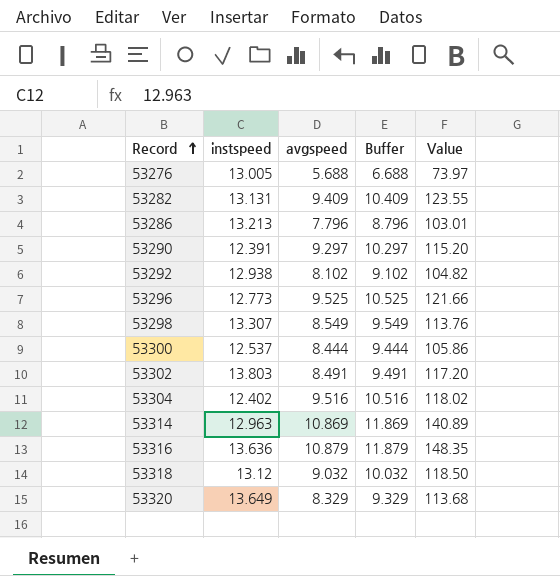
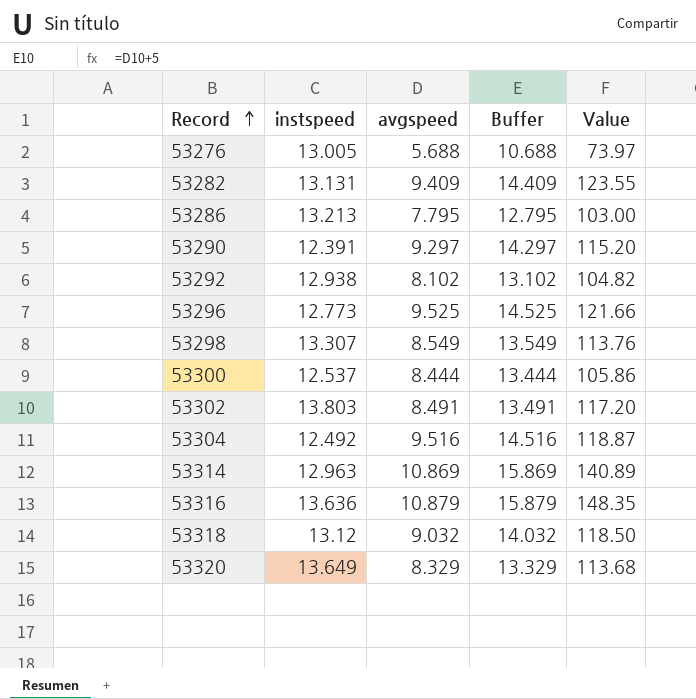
column Buffer | formula: [avgspeed] + 1 -> [avgspeed] + 5
53286 | avgspeed: 7.796 -> 7.795
53286 | Value: 103.01 -> 103.00
53304 | instspeed: 12.402 -> 12.492
53304 | Value: 118.02 -> 118.87

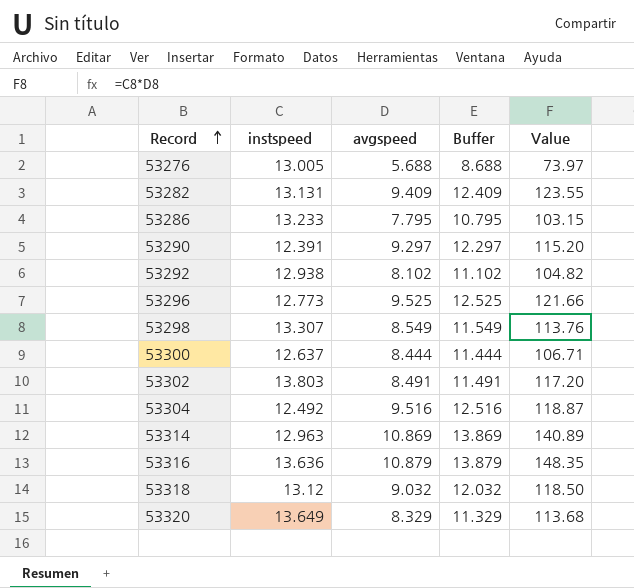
column Buffer | formula: [avgspeed] + 5 -> [avgspeed] + 3
53286 | instspeed: 13.213 -> 13.233
53286 | Value: 103.00 -> 103.15
53300 | instspeed: 12.537 -> 12.637
53300 | Value: 105.86 -> 106.71

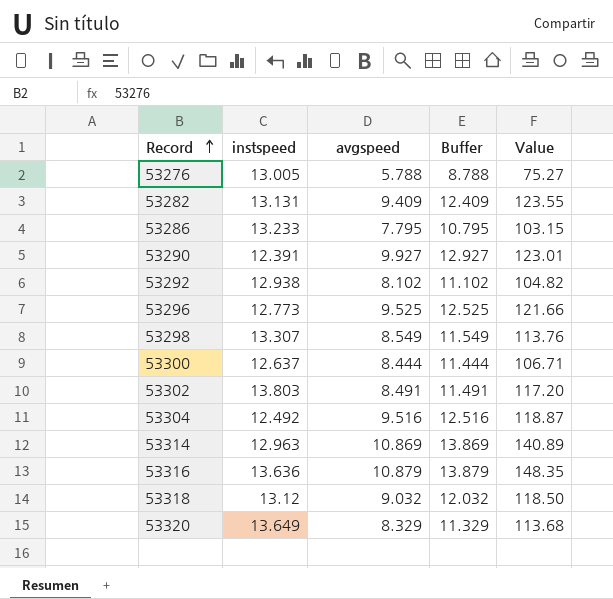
53276 | avgspeed: 5.688 -> 5.788
53276 | Buffer: 8.688 -> 8.788
53276 | Value: 73.97 -> 75.27
53290 | avgspeed: 9.297 -> 9.927
53290 | Buffer: 12.297 -> 12.927
53290 | Value: 115.20 -> 123.01

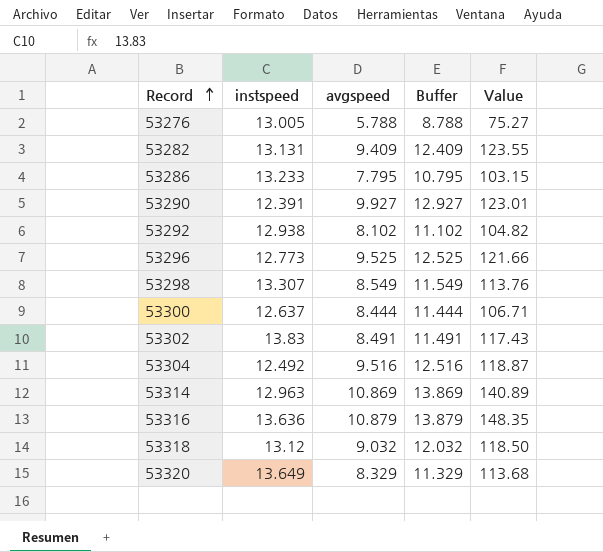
53302 | instspeed: 13.803 -> 13.83
53302 | Value: 117.20 -> 117.43

